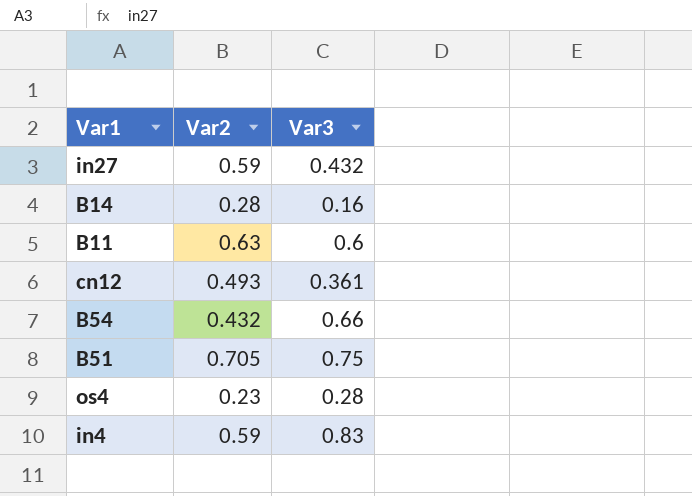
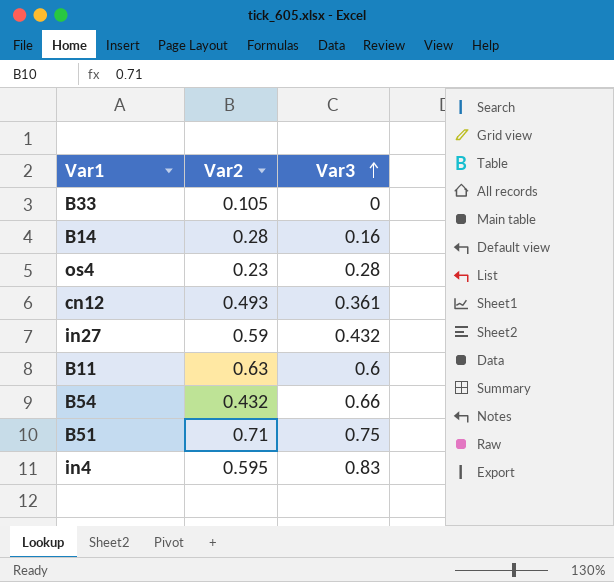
row order: none -> Var3 ascending
row B33: none -> 0.105 | 0
B51 | Var2: 0.705 -> 0.71
in4 | Var2: 0.59 -> 0.595

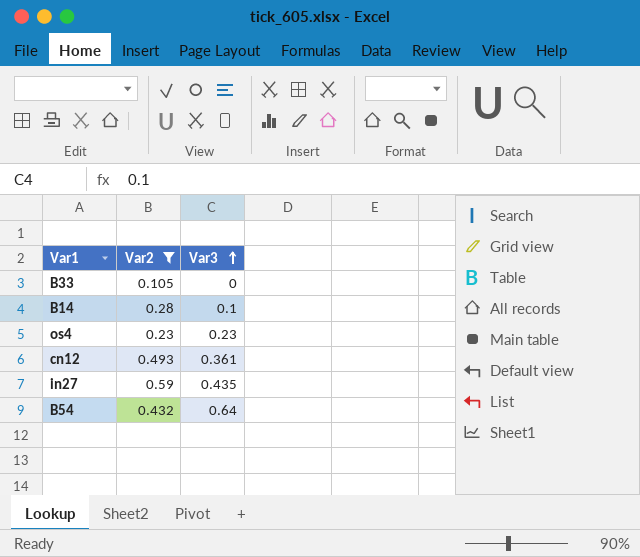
filter: none -> Var2 <= 0.59
B14 | Var3: 0.16 -> 0.1
os4 | Var3: 0.28 -> 0.23
in27 | Var3: 0.432 -> 0.435
B54 | Var3: 0.66 -> 0.64

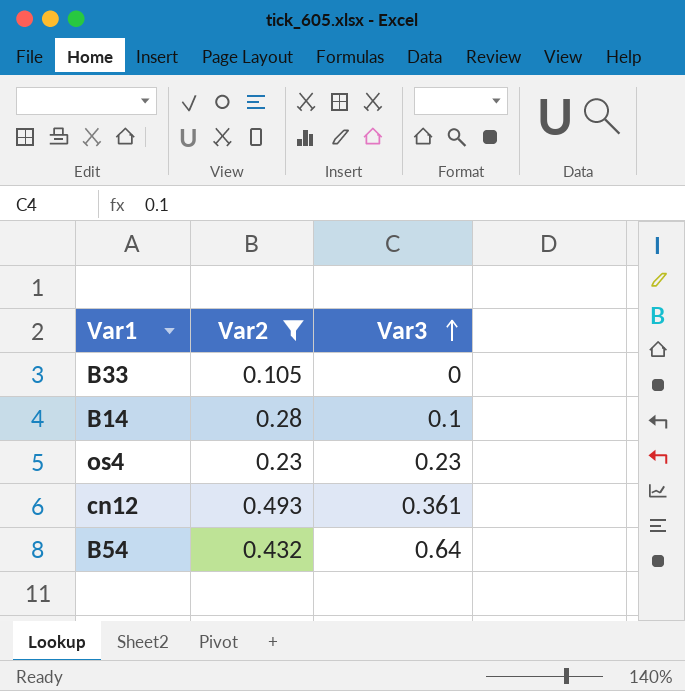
row in27: 0.59 | 0.435 -> none

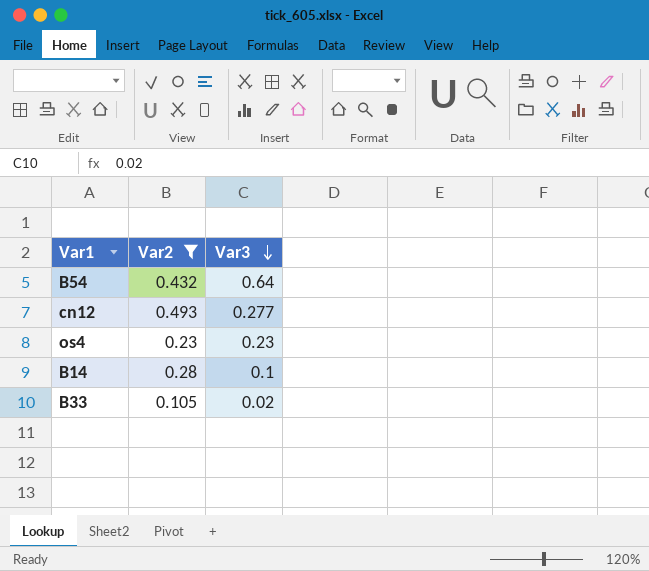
row order: Var3 ascending -> Var3 descending
cn12 | Var3: 0.361 -> 0.277
B33 | Var3: 0 -> 0.02

